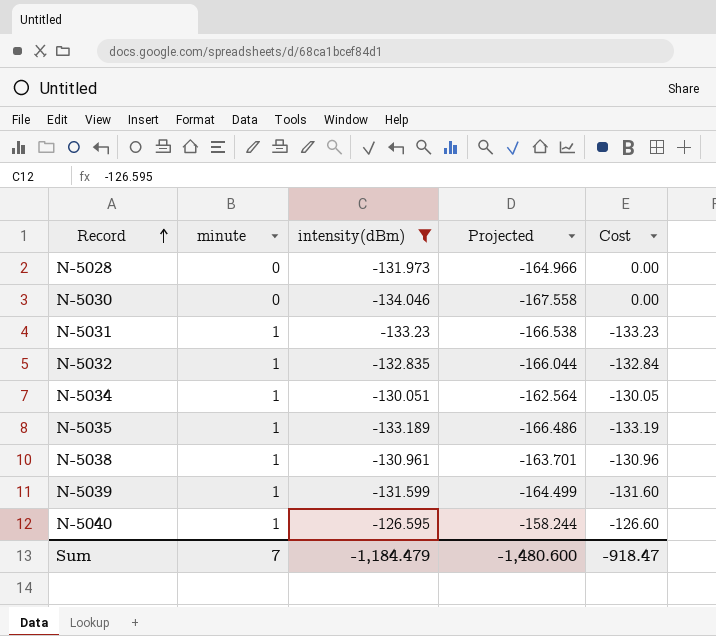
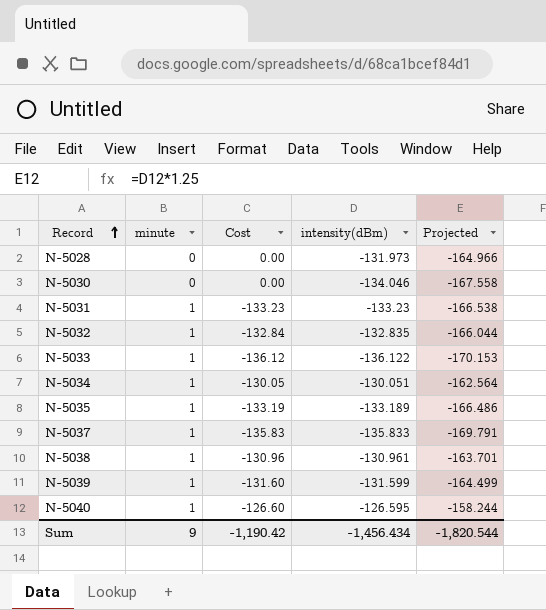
filter: intensity(dBm) >= -134.046 -> none
column Cost | position: 5 -> 3
Sum | minute: 7 -> 9
Sum | Cost: -918.47 -> -1,190.42
Sum | intensity(dBm): -1,184.479 -> -1,456.434
Sum | Projected: -1,480.600 -> -1,820.544

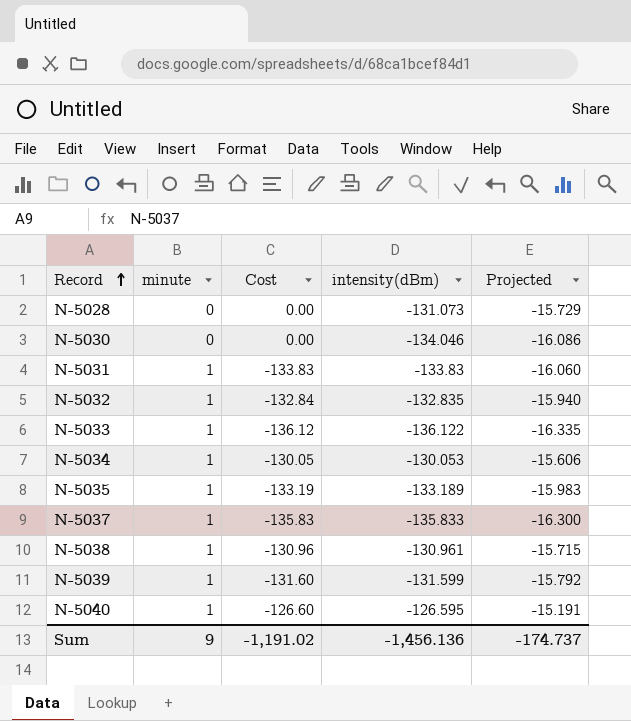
column Projected | formula: [intensity(dBm)] * 1.25 -> [intensity(dBm)] * 0.12
N-5028 | intensity(dBm): -131.973 -> -131.073
N-5031 | Cost: -133.23 -> -133.83
N-5031 | intensity(dBm): -133.23 -> -133.83
N-5034 | intensity(dBm): -130.051 -> -130.053
Sum | Cost: -1,190.42 -> -1,191.02
Sum | intensity(dBm): -1,456.434 -> -1,456.136
Sum | Projected: -1,820.544 -> -174.737

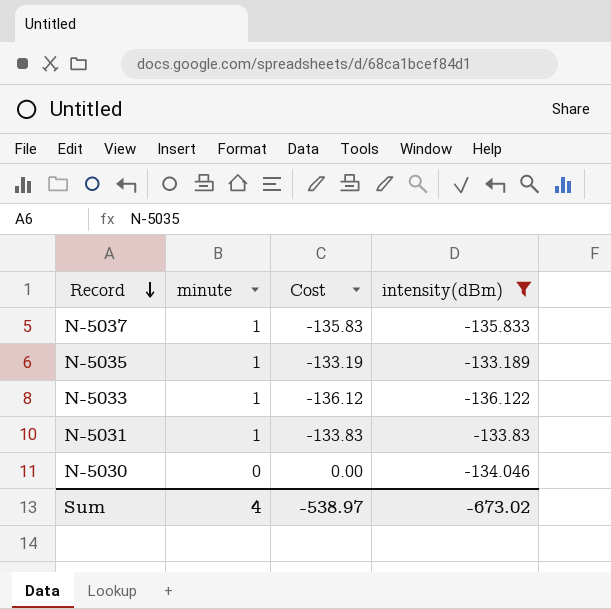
filter: none -> intensity(dBm) <= -133.189
row order: Record ascending -> Record descending
column Projected | formula: [intensity(dBm)] * 0.12 -> none
Sum | minute: 9 -> 4
Sum | Cost: -1,191.02 -> -538.97
Sum | intensity(dBm): -1,456.136 -> -673.02

